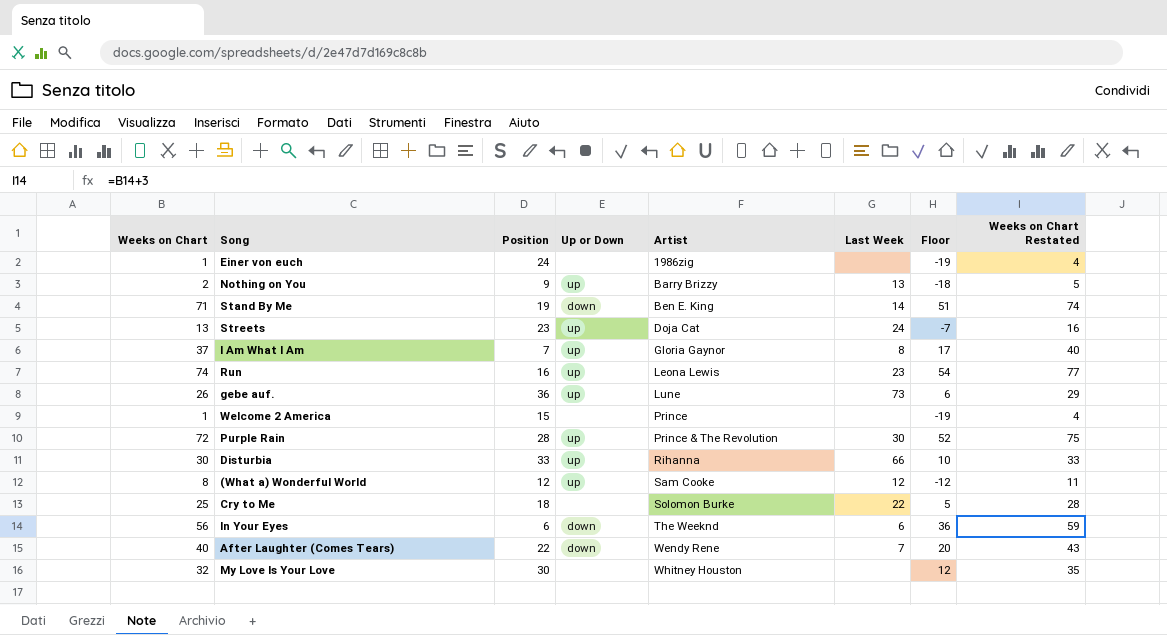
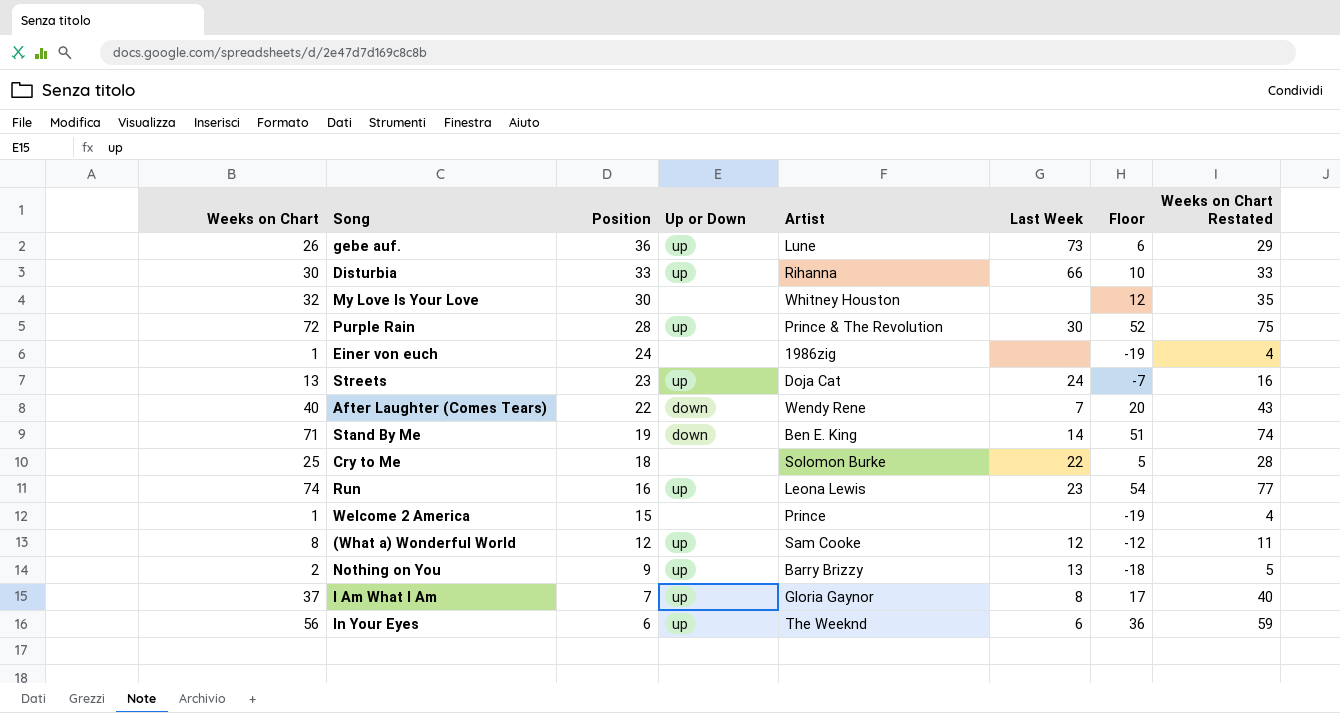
row order: Artist ascending -> Position descending
In Your Eyes | Up or Down: down -> up

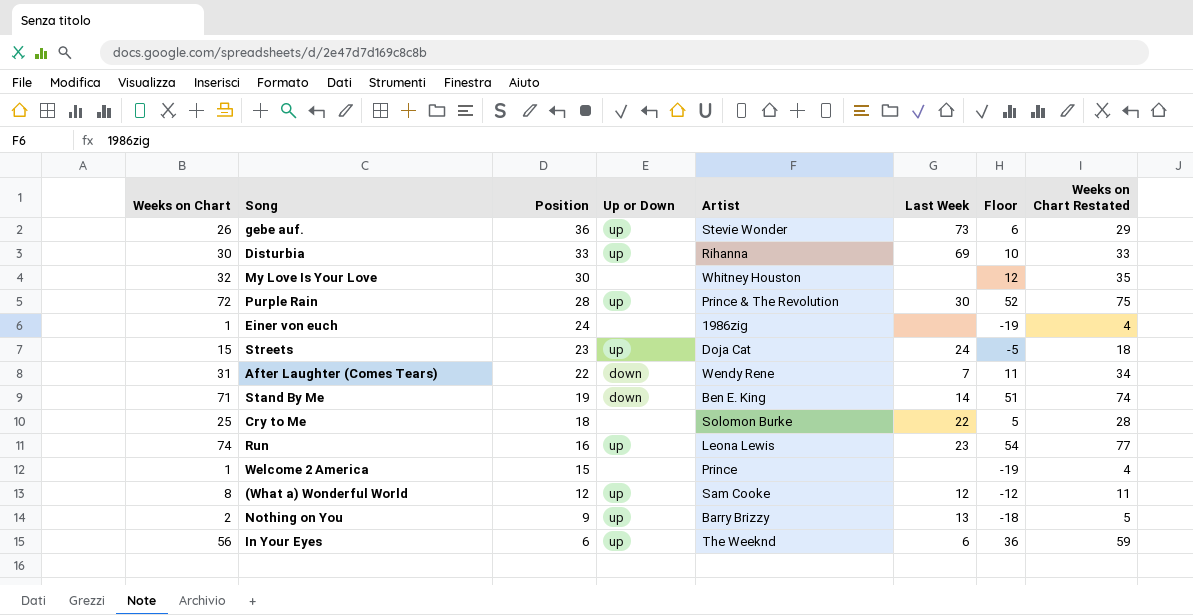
row I Am What I Am: 37 | 7 | up | Gloria Gaynor | 8 | 17 | 40 -> none
gebe auf. | Artist: Lune -> Stevie Wonder
Disturbia | Last Week: 66 -> 69
Streets | Weeks on Chart: 13 -> 15
Streets | Floor: -7 -> -5
Streets | Weeks on Chart Restated: 16 -> 18
After Laughter (Comes Tears) | Weeks on Chart: 40 -> 31
After Laughter (Comes Tears) | Floor: 20 -> 11
After Laughter (Comes Tears) | Weeks on Chart Restated: 43 -> 34

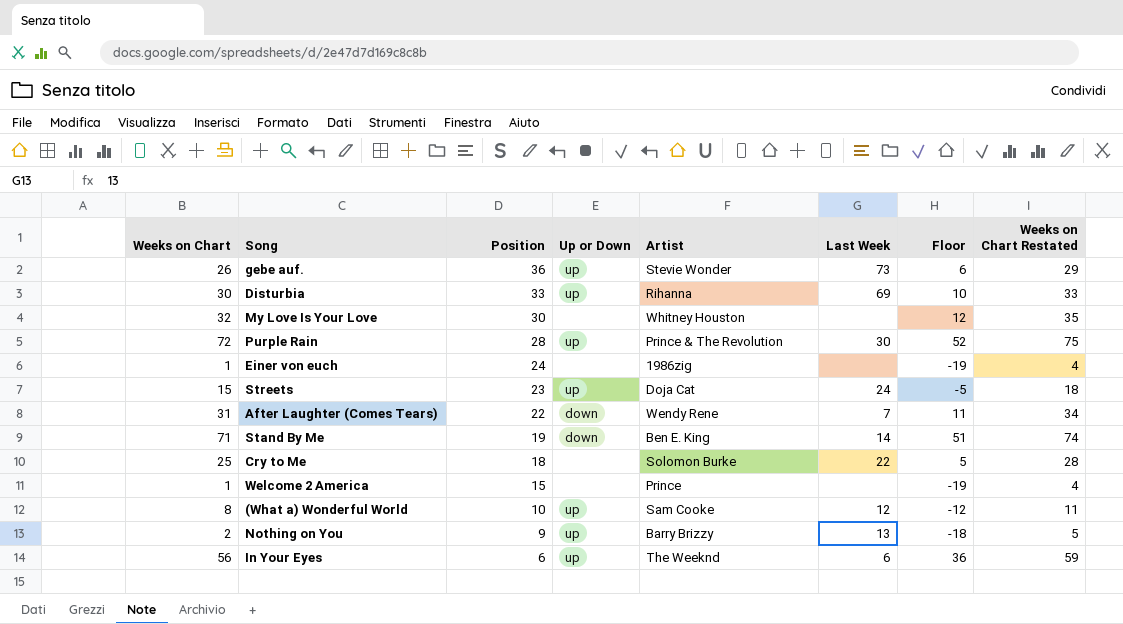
row Run: 74 | 16 | up | Leona Lewis | 23 | 54 | 77 -> none
(What a) Wonderful World | Position: 12 -> 10

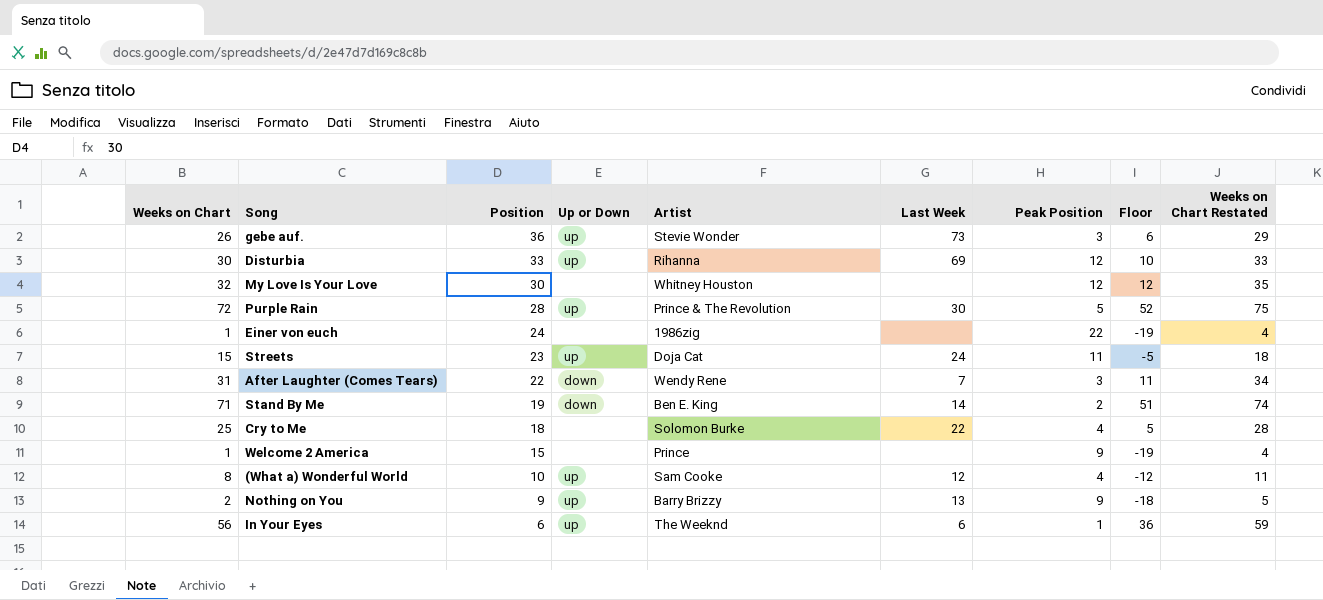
column Peak Position | position: none -> 7

